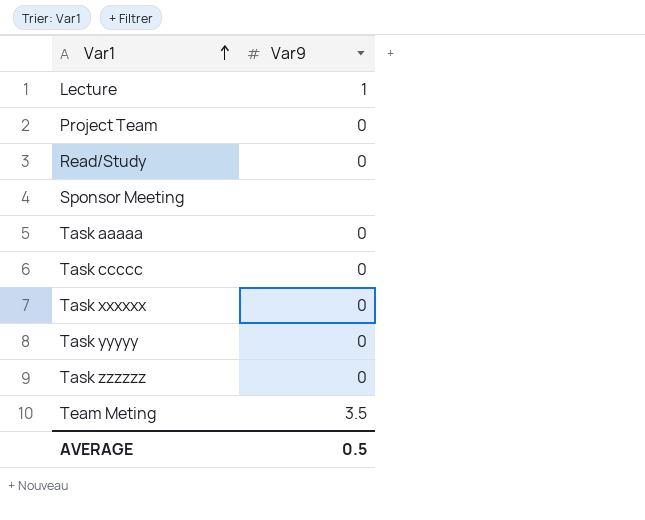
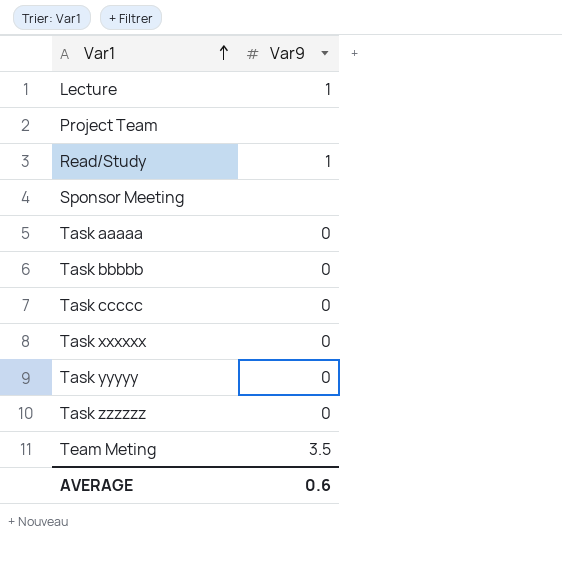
Project Team | Var9: 0 -> none
Read/Study | Var9: 0 -> 1
row Task bbbbb: none -> 0
AVERAGE | Var9: 0.5 -> 0.6

